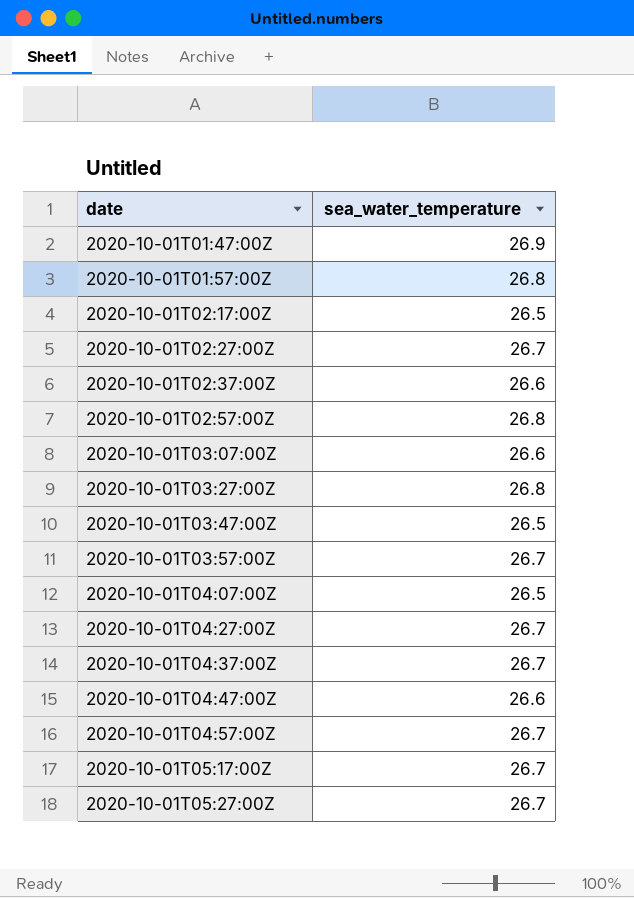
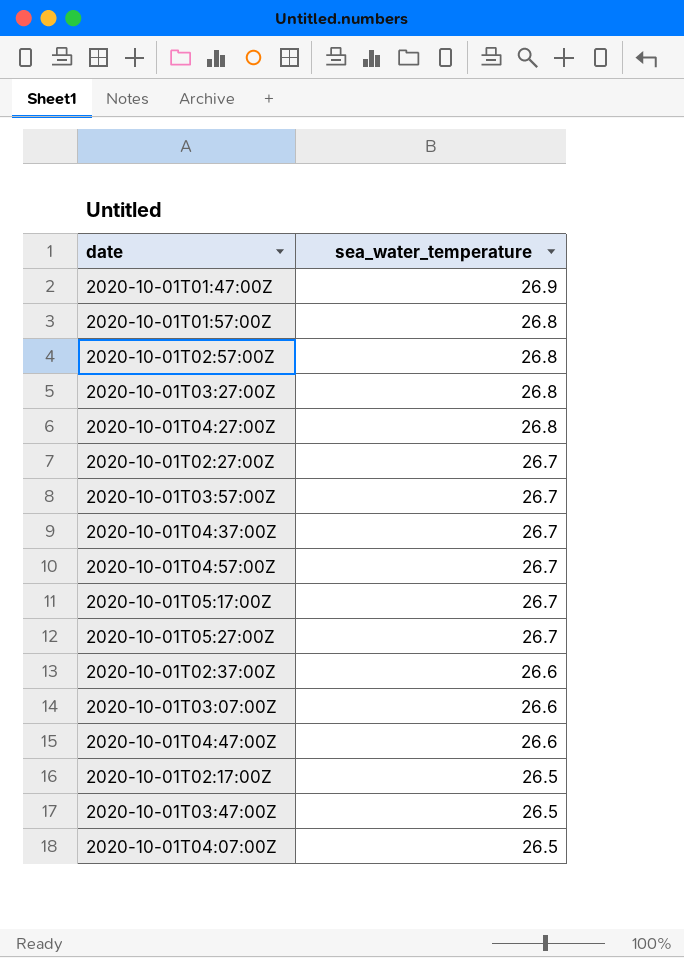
row order: date ascending -> sea_water_temperature descending
2020-10-01T04:27:00Z | sea_water_temperature: 26.7 -> 26.8

